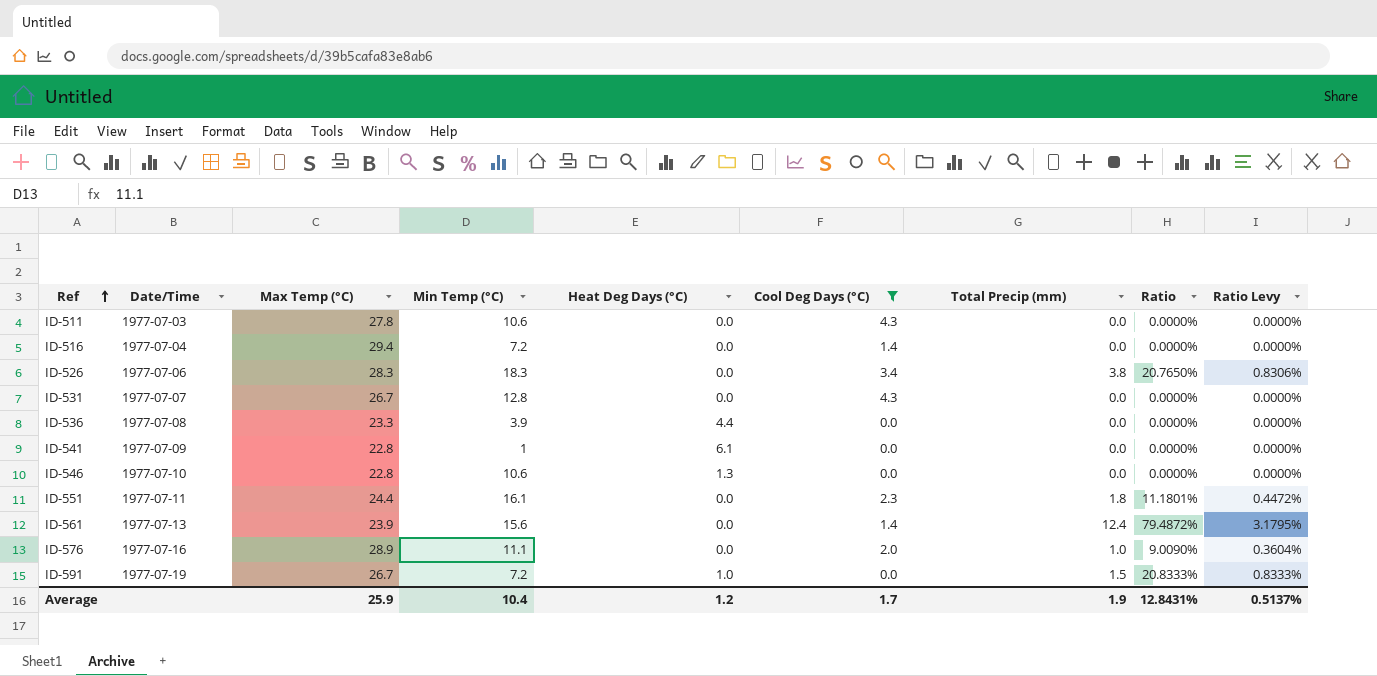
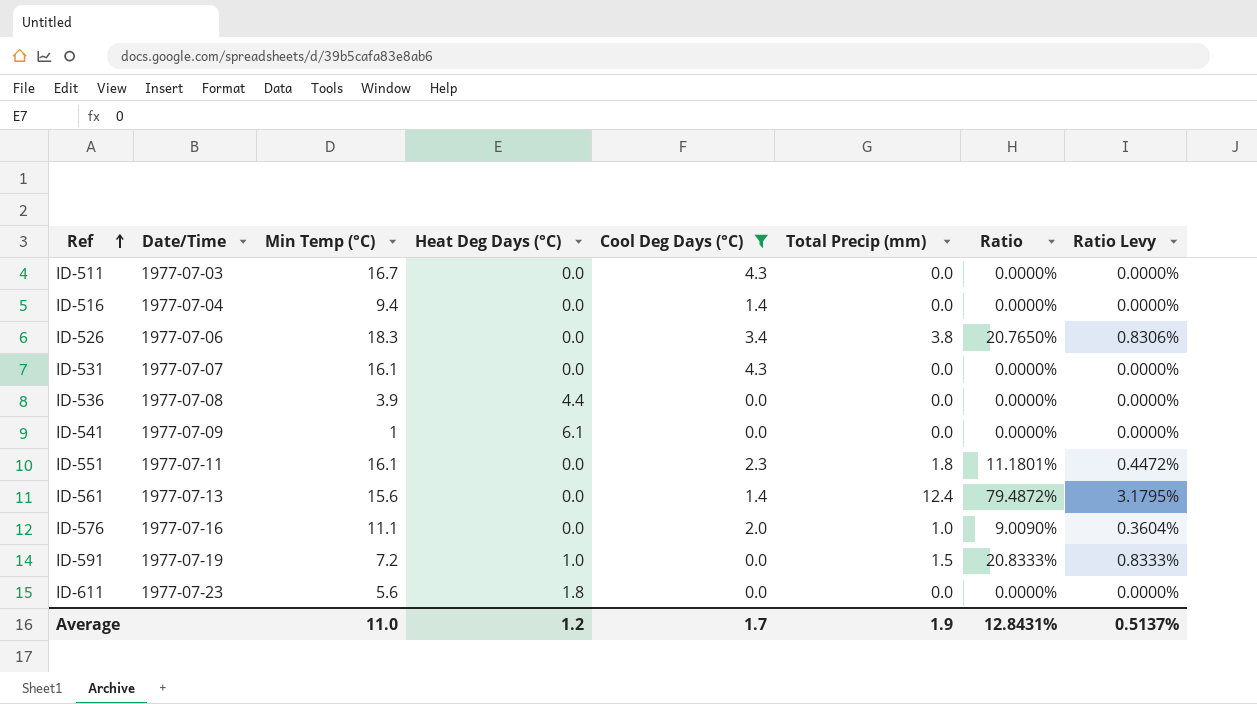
column Max Temp (°C) | position: 3 -> none
row ID-546: 1977-07-10 | 22.8 | 10.6 | 1.3 | 0.0 | 0.0 | 0.0000% | 0.0000% -> none
ID-511 | Min Temp (°C): 10.6 -> 16.7
ID-516 | Min Temp (°C): 7.2 -> 9.4
ID-531 | Min Temp (°C): 12.8 -> 16.1
row ID-611: none -> 1977-07-23 | 5.6 | 1.8 | 0.0 | 0.0 | 0.0000% | 0.0000%
Average | Min Temp (°C): 10.4 -> 11.0

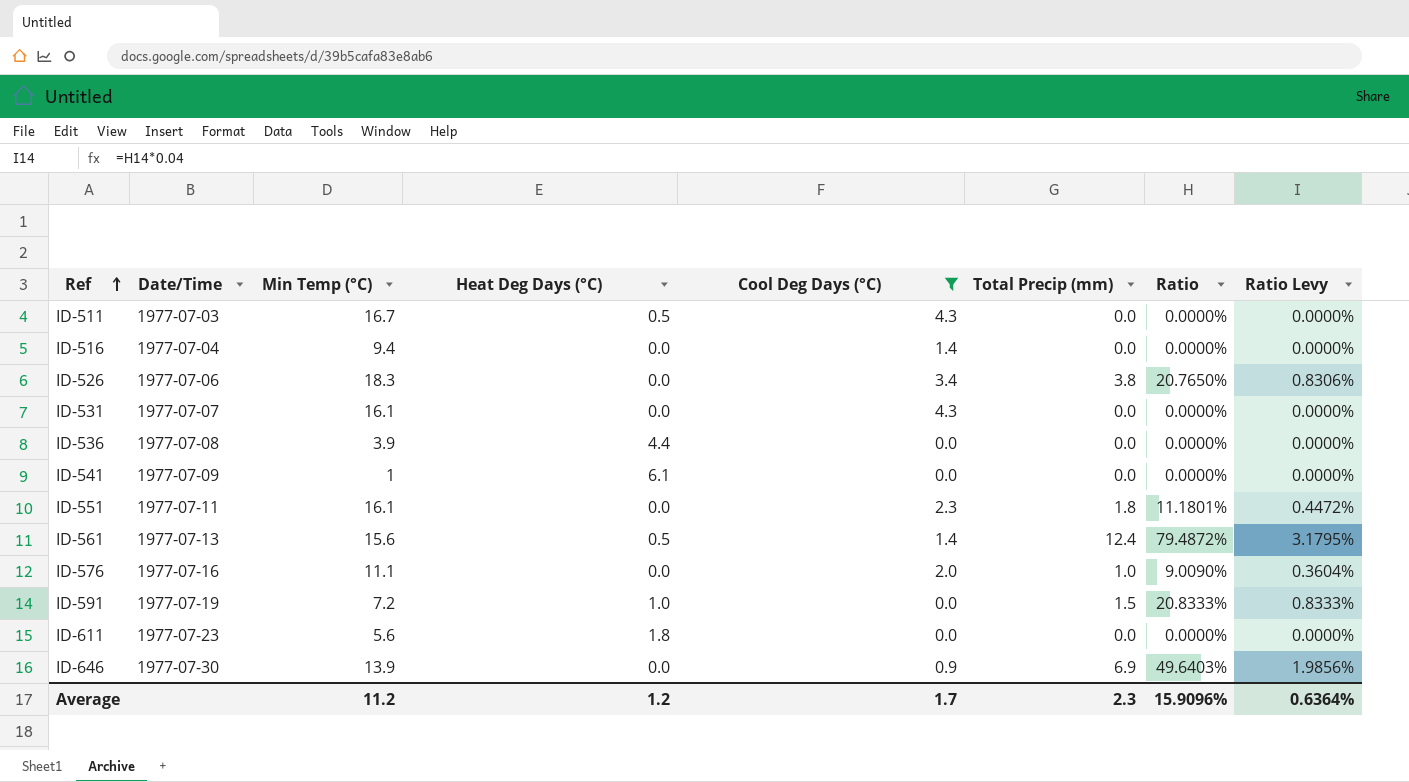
ID-511 | Heat Deg Days (°C): 0.0 -> 0.5
ID-561 | Heat Deg Days (°C): 0.0 -> 0.5
row ID-646: none -> 1977-07-30 | 13.9 | 0.0 | 0.9 | 6.9 | 49.6403% | 1.9856%
Average | Min Temp (°C): 11.0 -> 11.2
Average | Total Precip (mm): 1.9 -> 2.3
Average | Ratio: 12.8431% -> 15.9096%
Average | Ratio Levy: 0.5137% -> 0.6364%

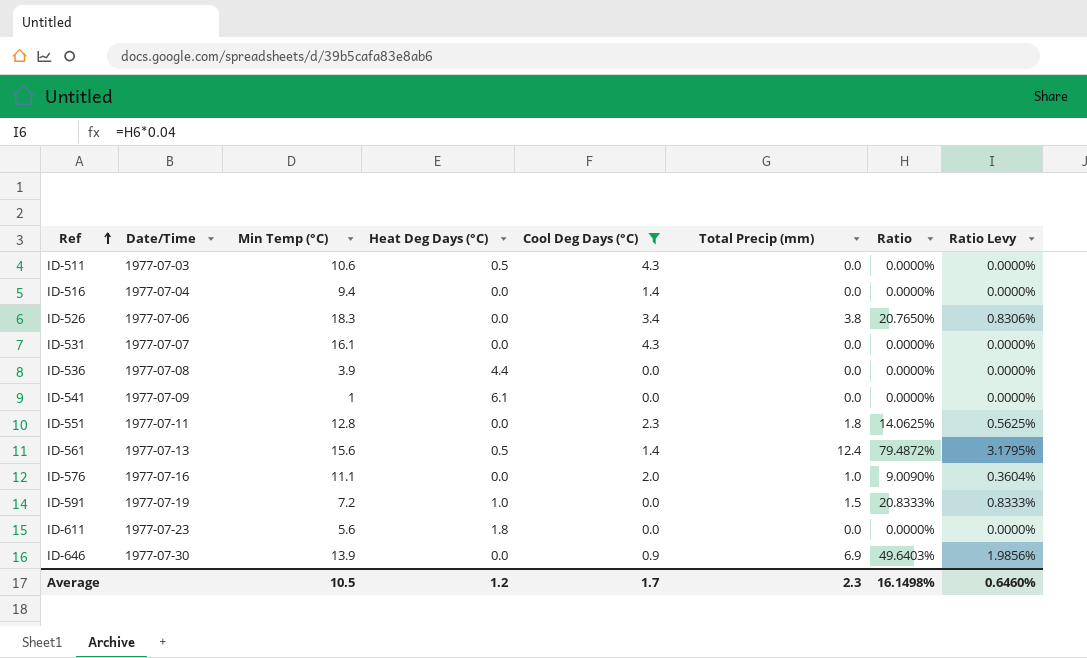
ID-511 | Min Temp (°C): 16.7 -> 10.6
ID-551 | Min Temp (°C): 16.1 -> 12.8
ID-551 | Ratio: 11.1801% -> 14.0625%
ID-551 | Ratio Levy: 0.4472% -> 0.5625%
Average | Min Temp (°C): 11.2 -> 10.5
Average | Ratio: 15.9096% -> 16.1498%
Average | Ratio Levy: 0.6364% -> 0.6460%

